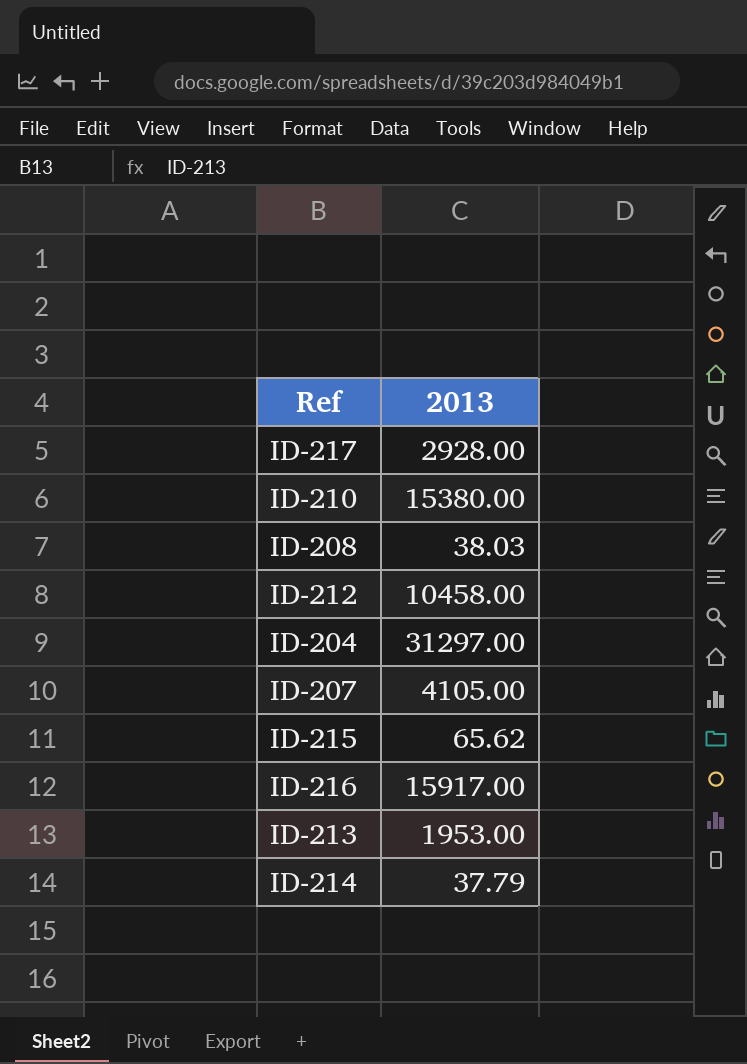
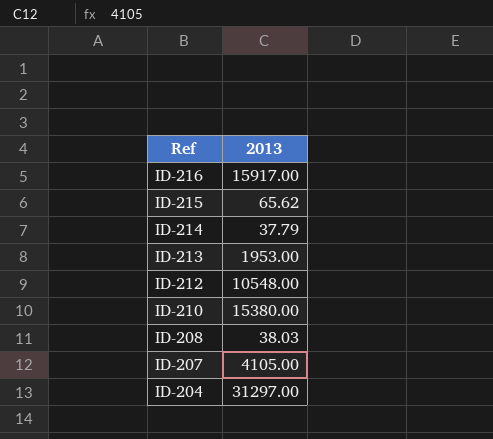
row order: none -> Ref descending
row ID-217: 2928.00 -> none
ID-212 | 2013: 10458.00 -> 10548.00

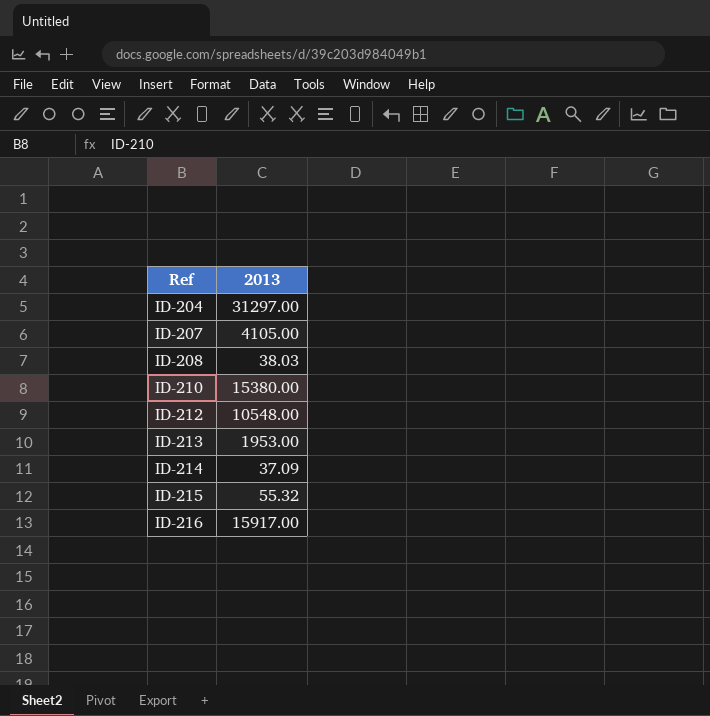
row order: Ref descending -> Ref ascending
ID-214 | 2013: 37.79 -> 37.09
ID-215 | 2013: 65.62 -> 55.32

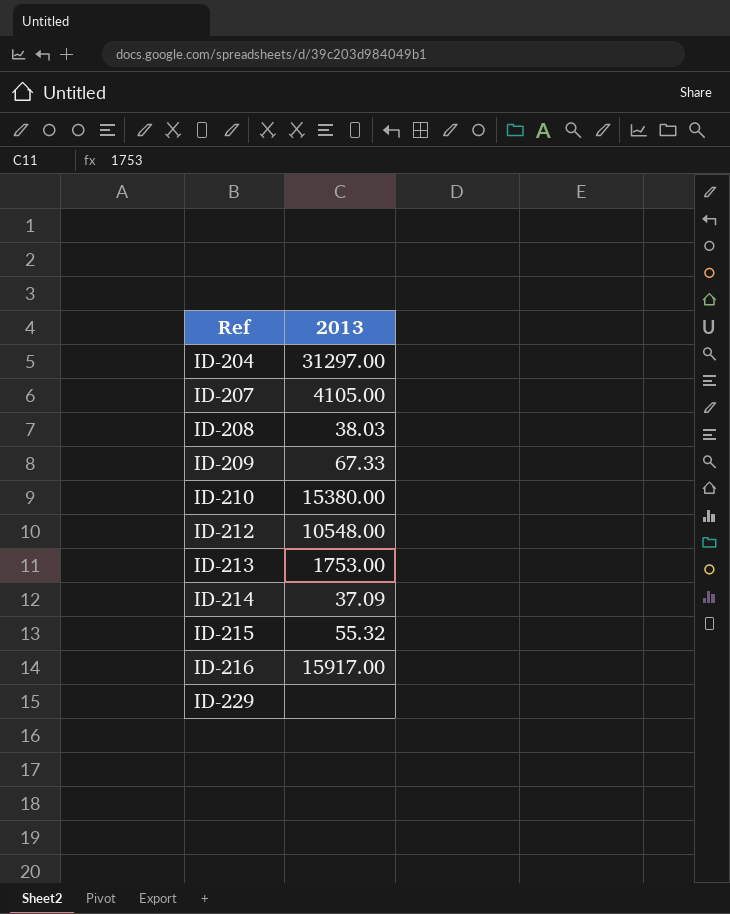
row ID-209: none -> 67.33
ID-213 | 2013: 1953.00 -> 1753.00
row ID-229: none -> none

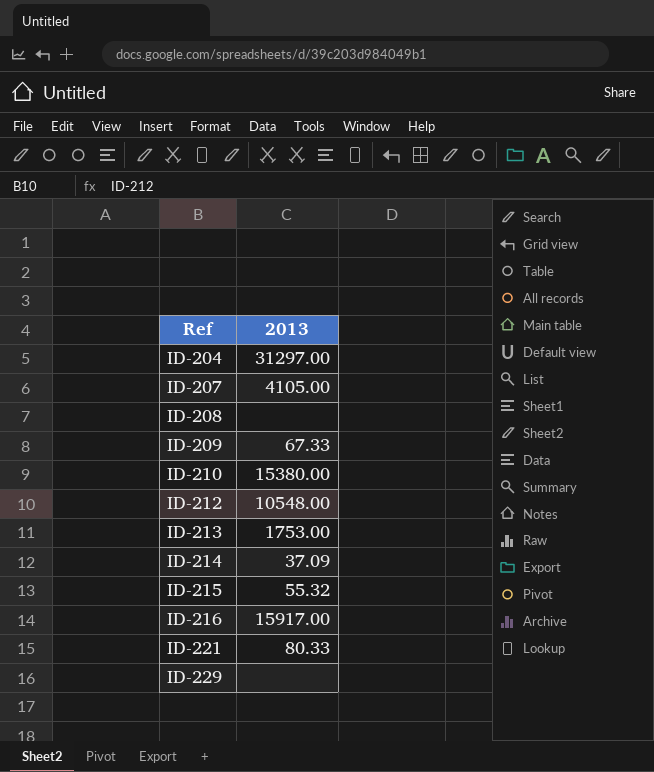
ID-208 | 2013: 38.03 -> none
row ID-221: none -> 80.33

